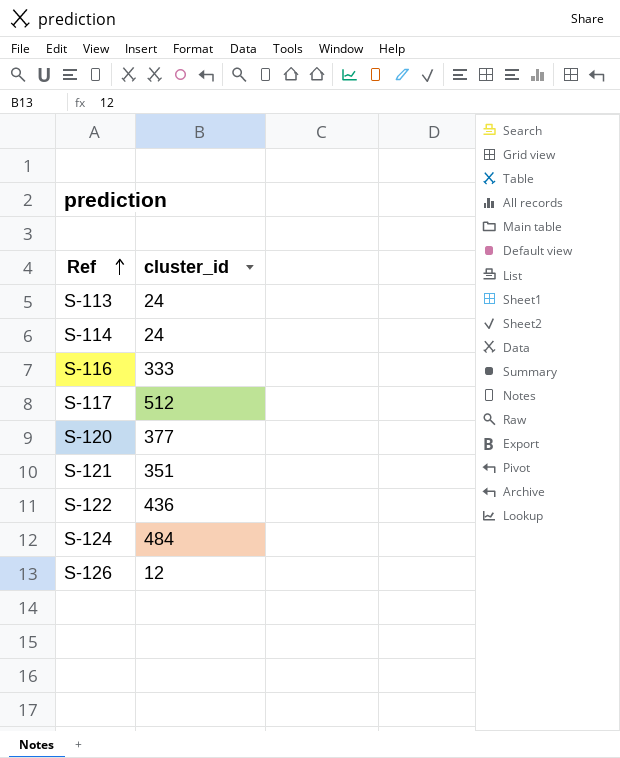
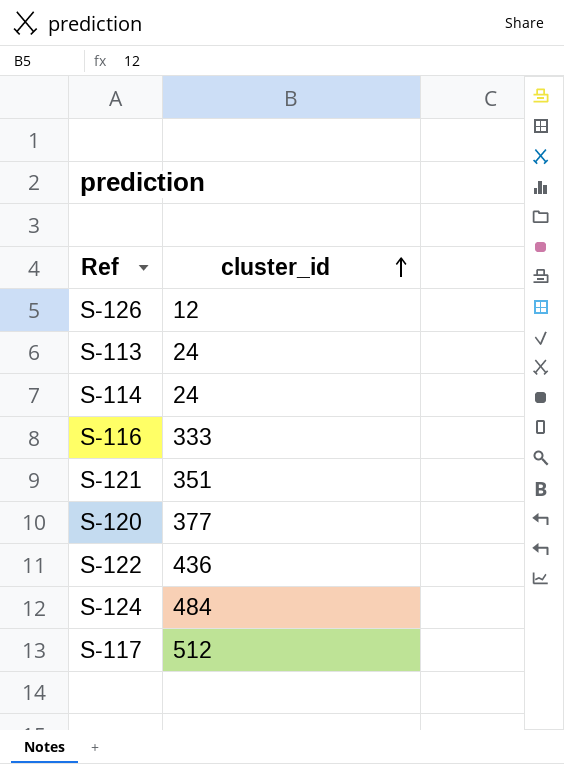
row order: Ref ascending -> cluster_id ascending

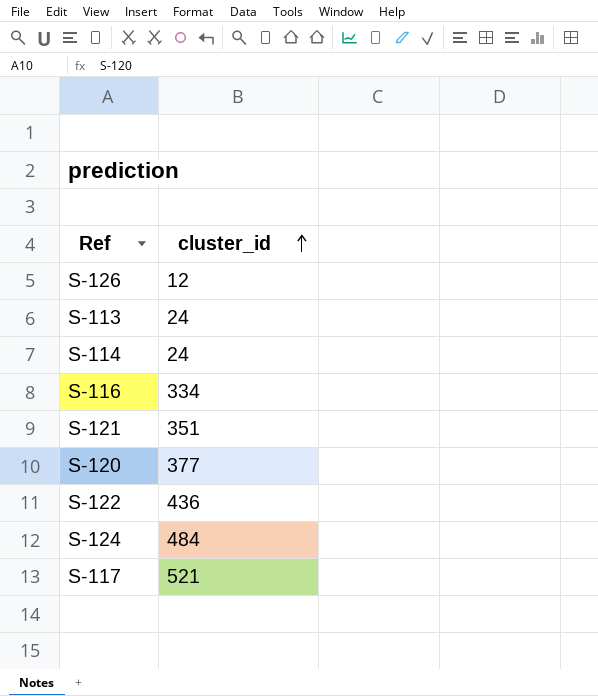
S-116 | cluster_id: 333 -> 334
S-117 | cluster_id: 512 -> 521

